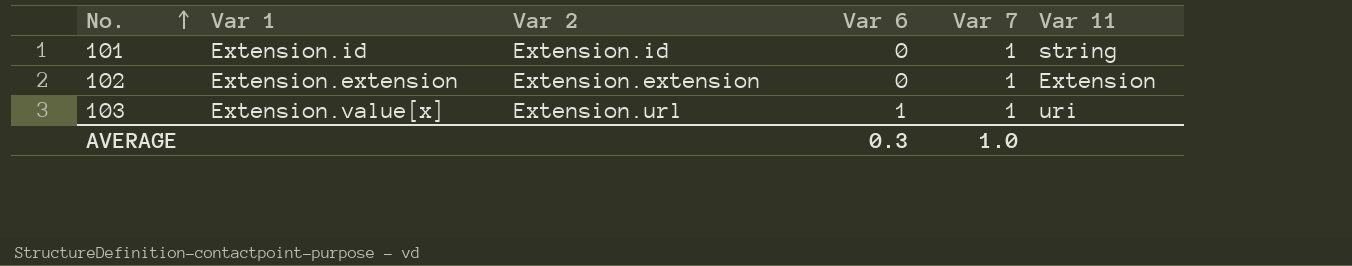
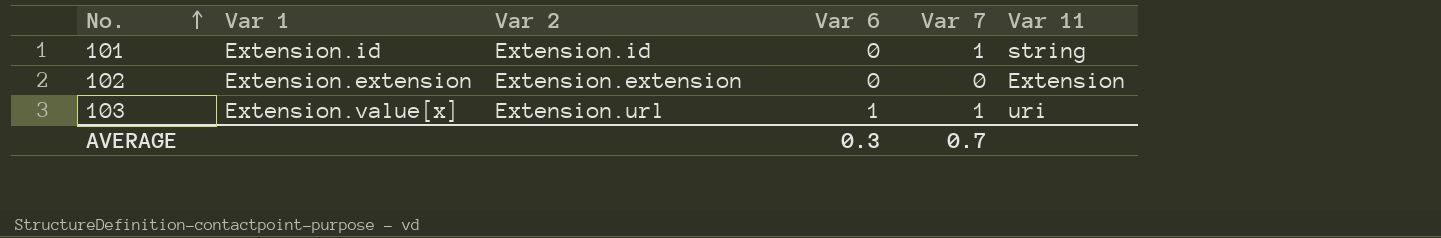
102 | Var 7: 1 -> 0
AVERAGE | Var 7: 1.0 -> 0.7

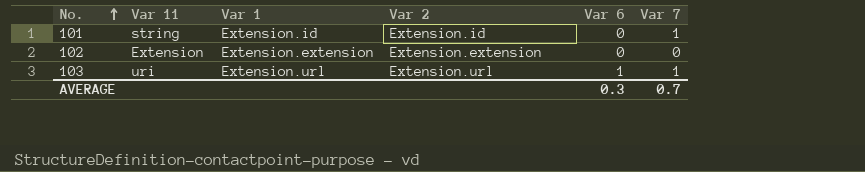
column Var 11 | position: 6 -> 2
103 | Var 1: Extension.value[x] -> Extension.url

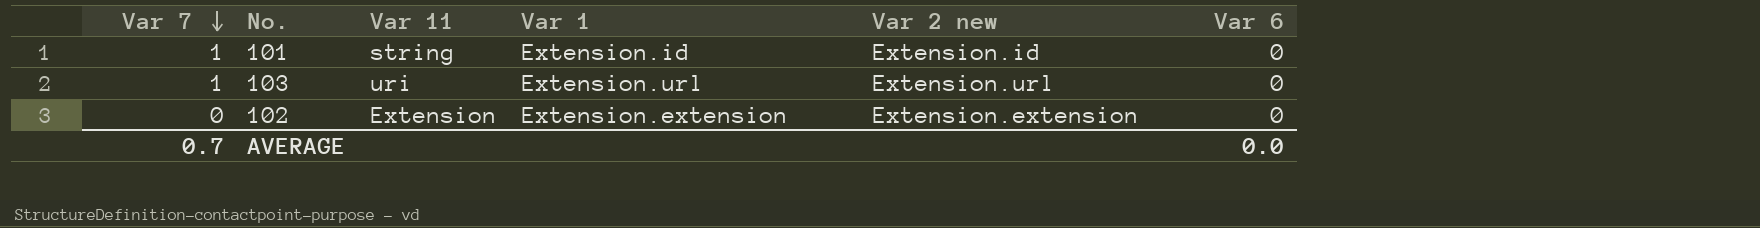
row order: No. ascending -> Var 7 descending
column Var 7 | position: 6 -> 1
column name: Var 2 -> Var 2 new
103 | Var 6: 1 -> 0
AVERAGE | Var 6: 0.3 -> 0.0

